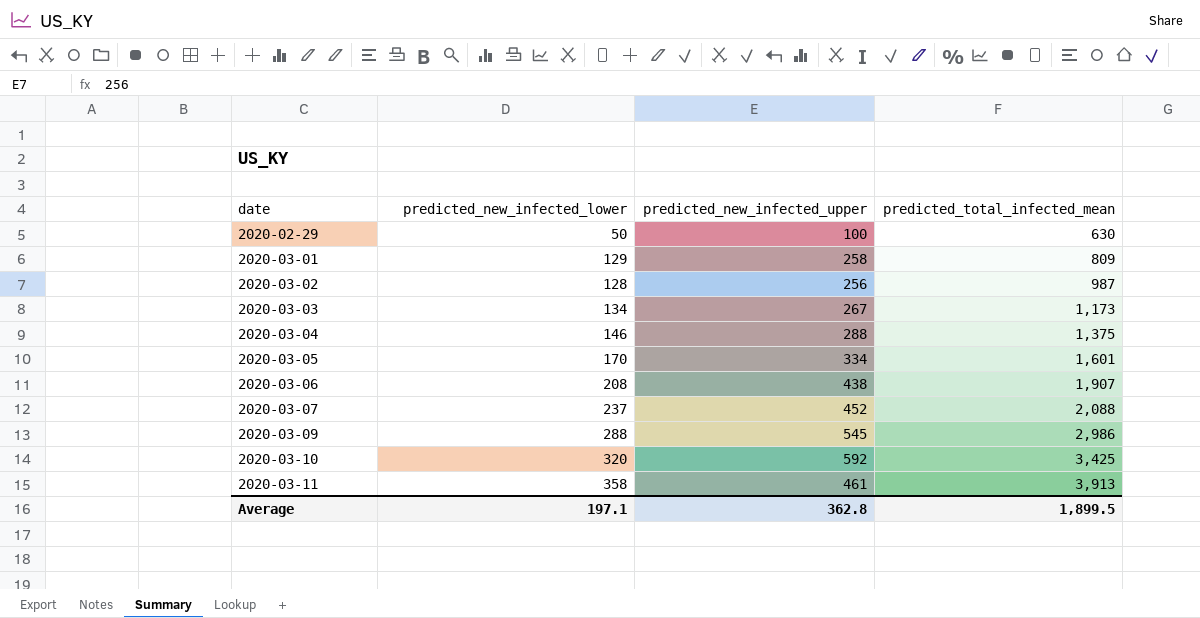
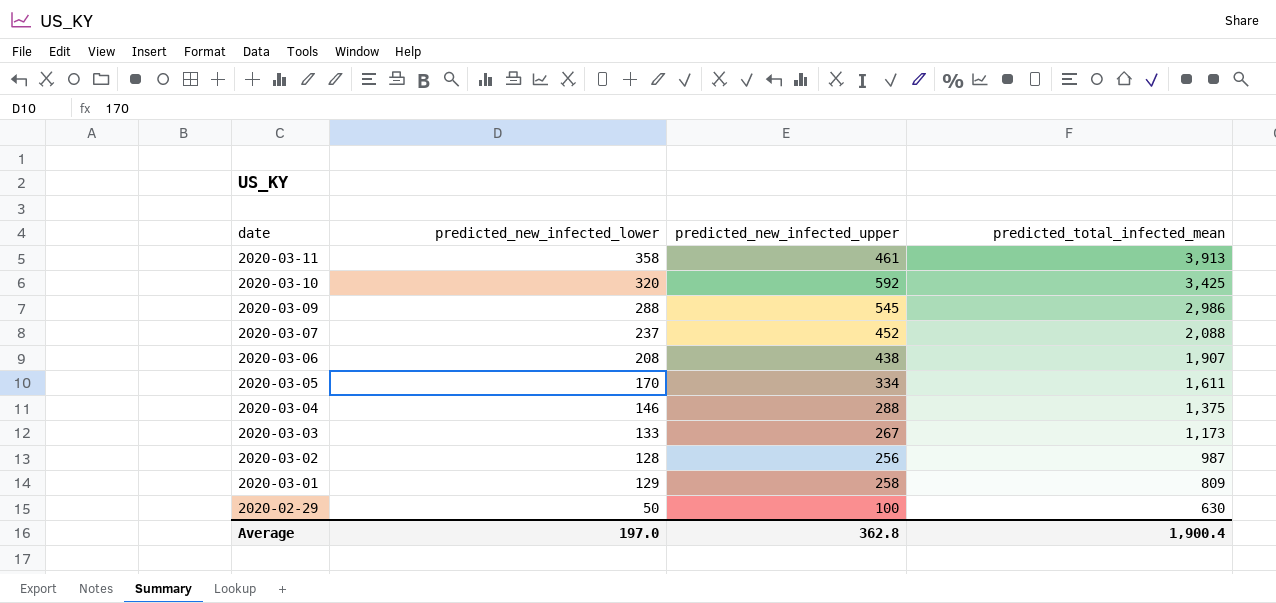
row order: date ascending -> date descending
2020-03-05 | predicted_total_infected_mean: 1,601 -> 1,611
2020-03-03 | predicted_new_infected_lower: 134 -> 133
Average | predicted_new_infected_lower: 197.1 -> 197.0
Average | predicted_total_infected_mean: 1,899.5 -> 1,900.4

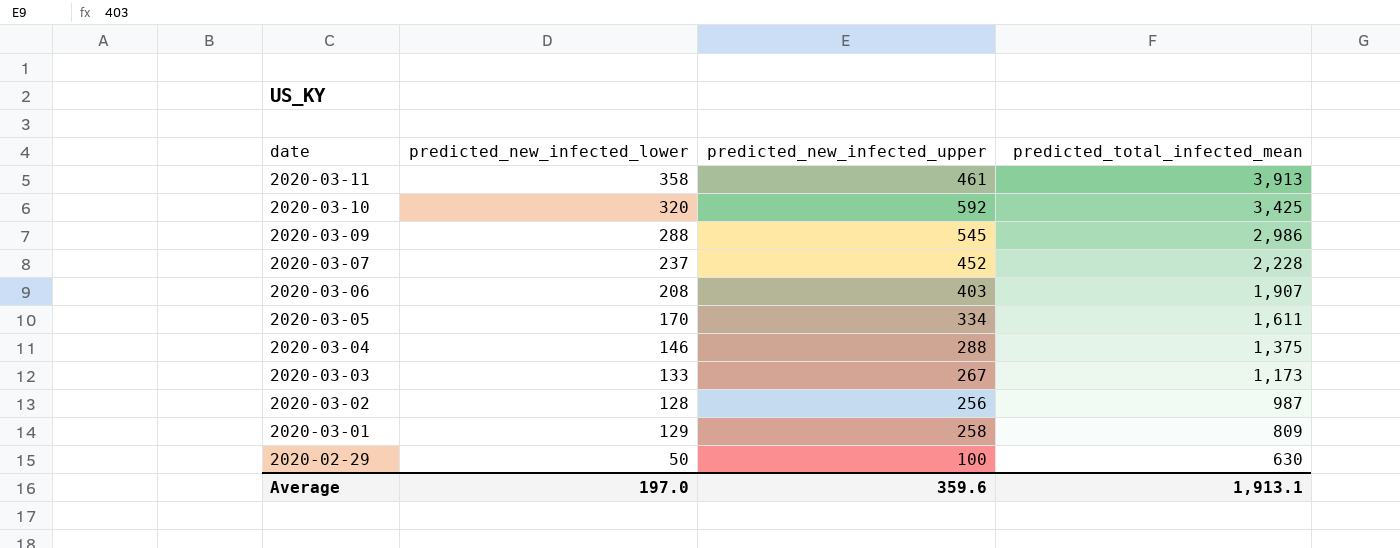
2020-03-07 | predicted_total_infected_mean: 2,088 -> 2,228
2020-03-06 | predicted_new_infected_upper: 438 -> 403
Average | predicted_new_infected_upper: 362.8 -> 359.6
Average | predicted_total_infected_mean: 1,900.4 -> 1,913.1

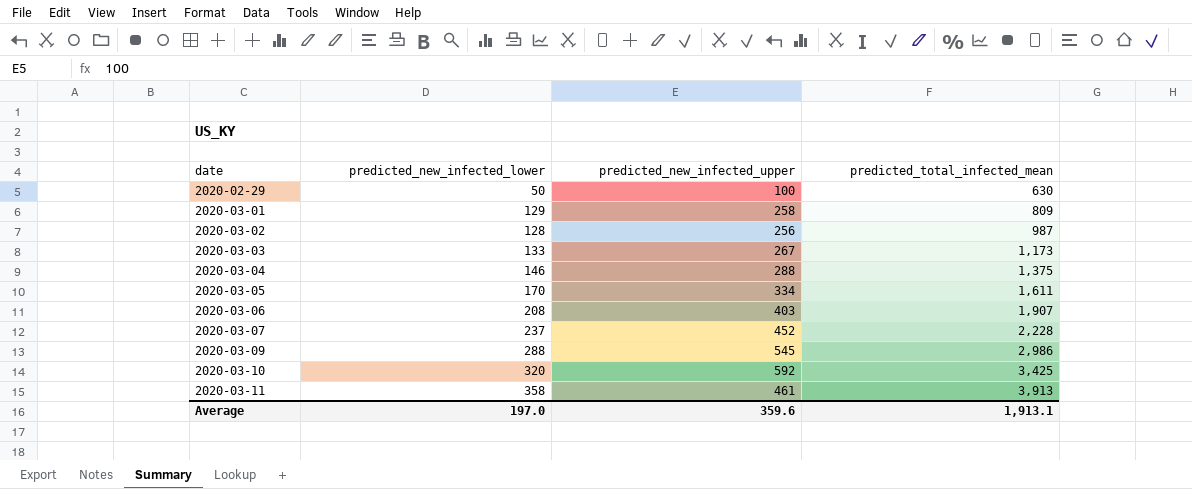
row order: date descending -> date ascending

